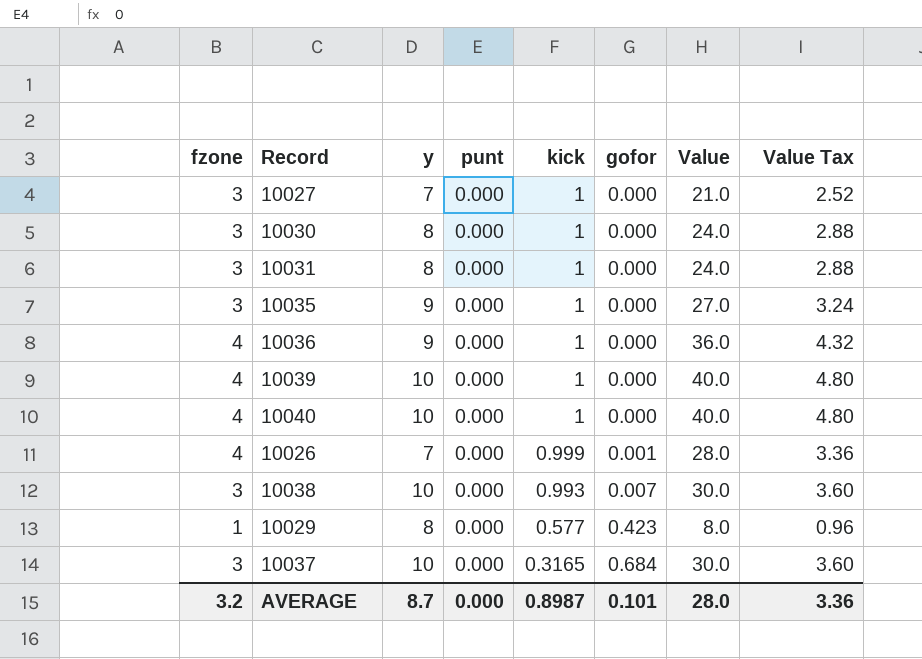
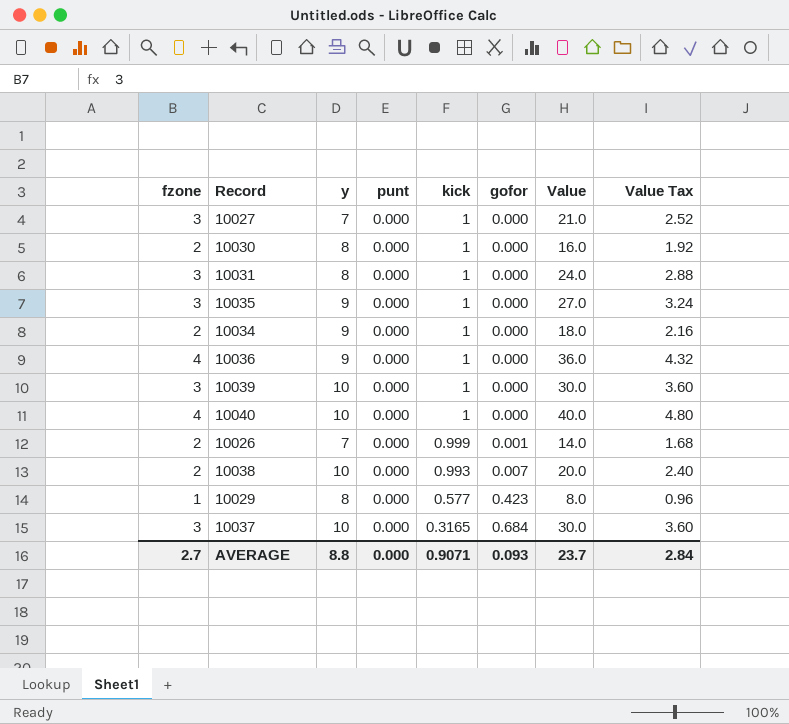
10030 | fzone: 3 -> 2
10030 | Value: 24.0 -> 16.0
10030 | Value Tax: 2.88 -> 1.92
row 10034: none -> 2 | 9 | 0.000 | 1 | 0.000 | 18.0 | 2.16
10039 | fzone: 4 -> 3
10039 | Value: 40.0 -> 30.0
10039 | Value Tax: 4.80 -> 3.60
10026 | fzone: 4 -> 2
10026 | Value: 28.0 -> 14.0
10026 | Value Tax: 3.36 -> 1.68
10038 | fzone: 3 -> 2
10038 | Value: 30.0 -> 20.0
10038 | Value Tax: 3.60 -> 2.40
AVERAGE | fzone: 3.2 -> 2.7
AVERAGE | y: 8.7 -> 8.8
AVERAGE | kick: 0.8987 -> 0.9071
AVERAGE | gofor: 0.101 -> 0.093
AVERAGE | Value: 28.0 -> 23.7
AVERAGE | Value Tax: 3.36 -> 2.84

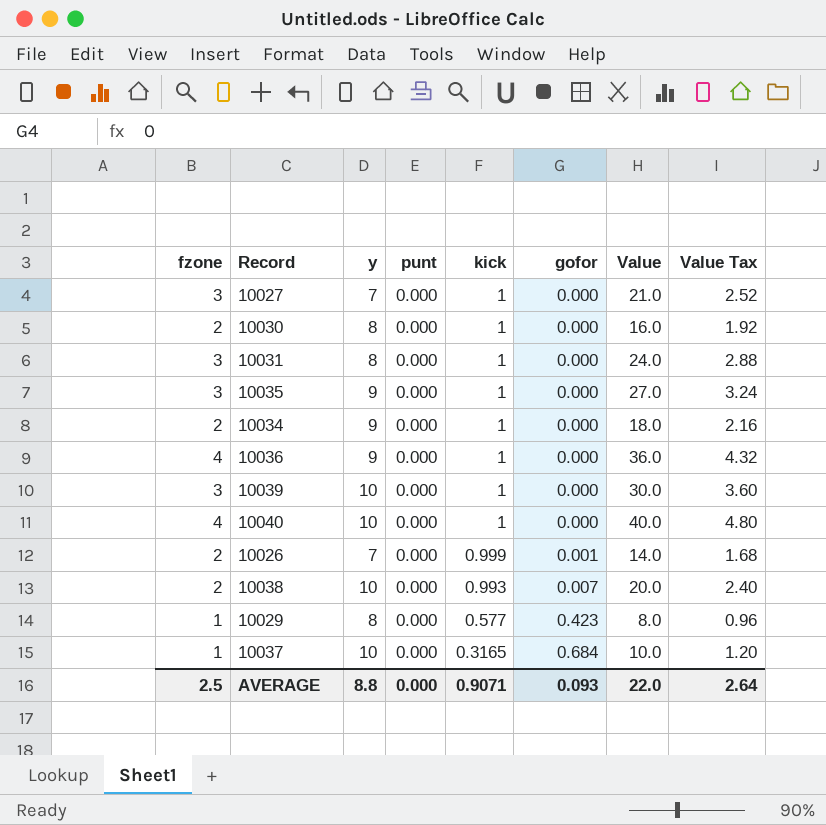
10037 | fzone: 3 -> 1
10037 | Value: 30.0 -> 10.0
10037 | Value Tax: 3.60 -> 1.20
AVERAGE | fzone: 2.7 -> 2.5
AVERAGE | Value: 23.7 -> 22.0
AVERAGE | Value Tax: 2.84 -> 2.64

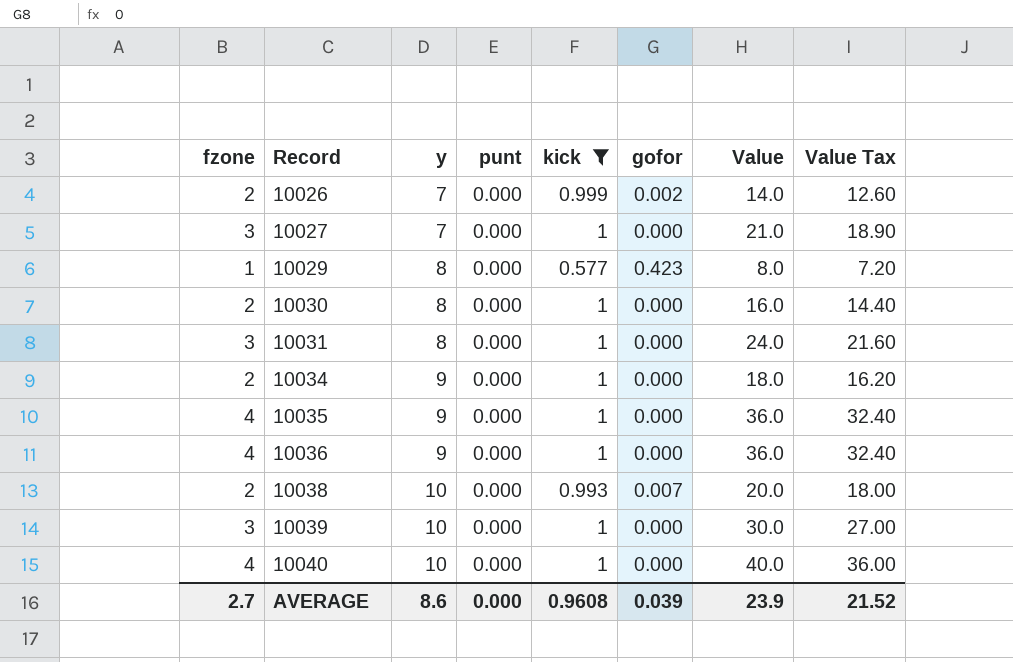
filter: none -> kick != 0.3165
row order: kick descending -> Record ascending
column Value Tax | formula: [Value] * 0.12 -> [Value] * 0.9
10026 | gofor: 0.001 -> 0.002
10035 | fzone: 3 -> 4
10035 | Value: 27.0 -> 36.0
AVERAGE | fzone: 2.5 -> 2.7
AVERAGE | y: 8.8 -> 8.6
AVERAGE | kick: 0.9071 -> 0.9608
AVERAGE | gofor: 0.093 -> 0.039
AVERAGE | Value: 22.0 -> 23.9
AVERAGE | Value Tax: 2.64 -> 21.52

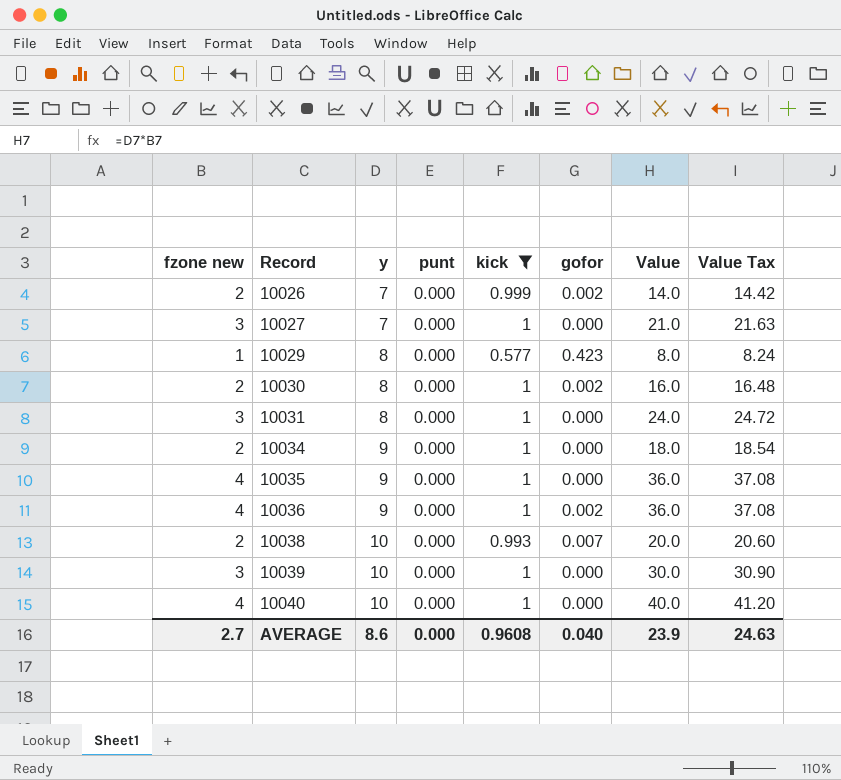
column name: fzone -> fzone new
column Value Tax | formula: [Value] * 0.9 -> [Value] * 1.03
10030 | gofor: 0.000 -> 0.002
10036 | gofor: 0.000 -> 0.002
AVERAGE | gofor: 0.039 -> 0.040
AVERAGE | Value Tax: 21.52 -> 24.63

